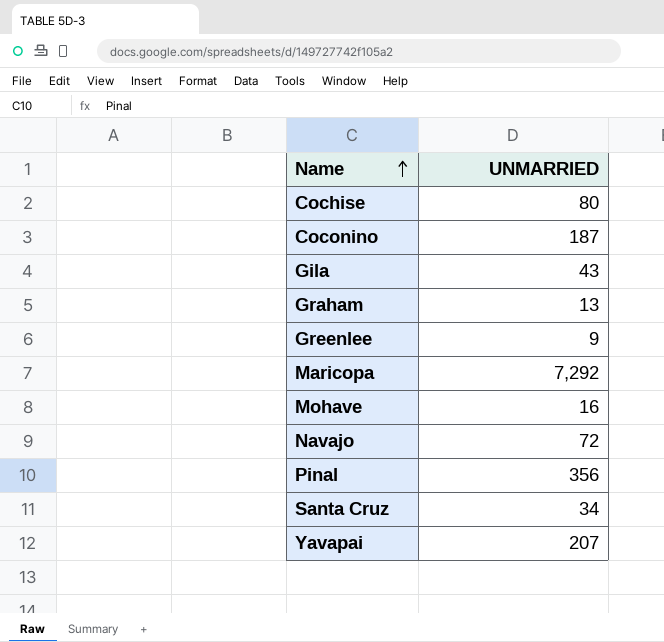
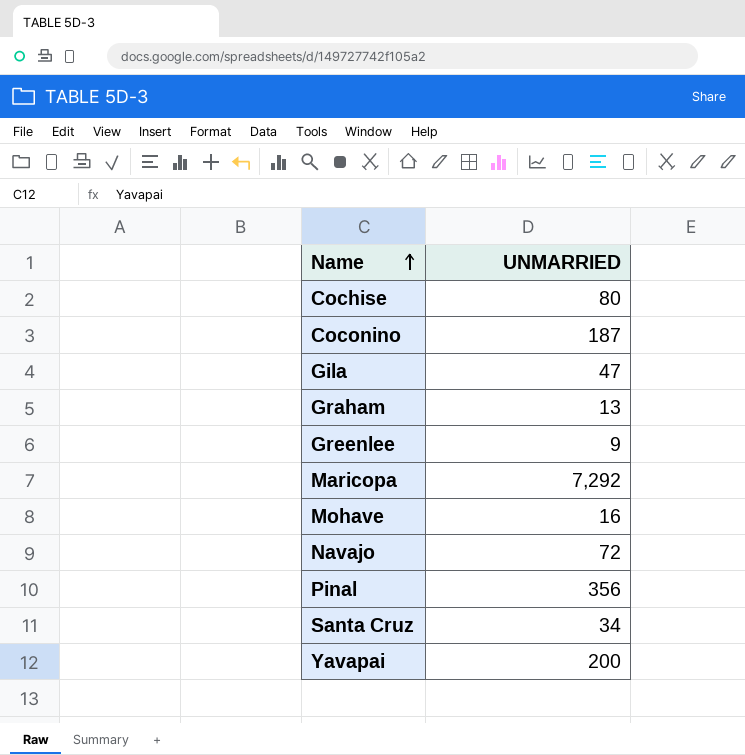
Gila | UNMARRIED: 43 -> 47
Yavapai | UNMARRIED: 207 -> 200

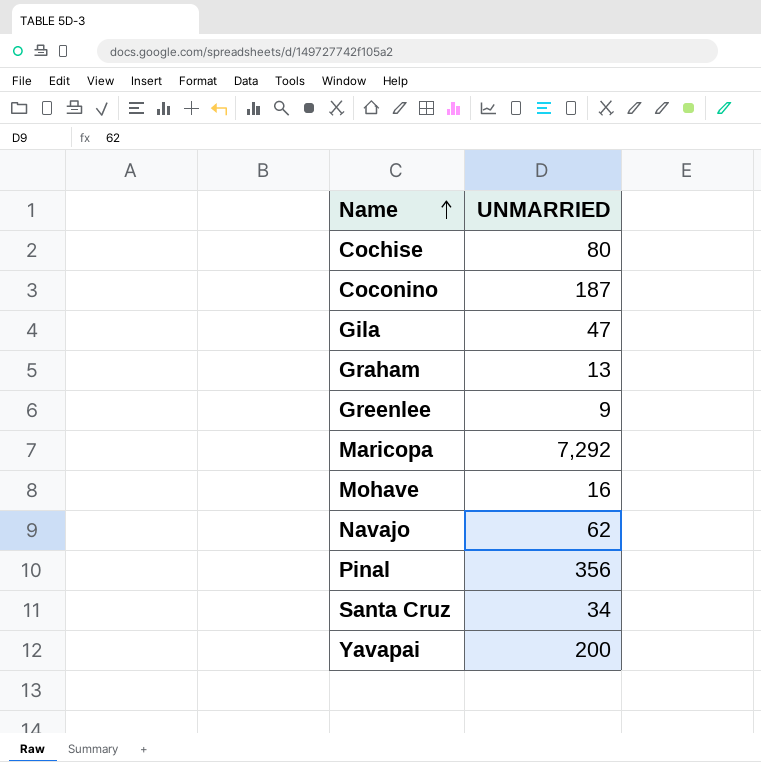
Navajo | UNMARRIED: 72 -> 62

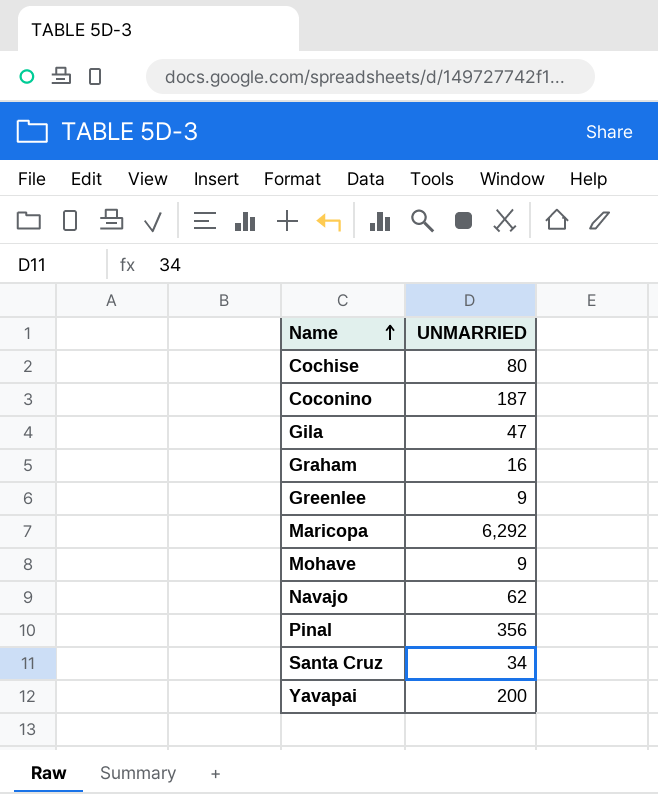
Graham | UNMARRIED: 13 -> 16
Maricopa | UNMARRIED: 7,292 -> 6,292
Mohave | UNMARRIED: 16 -> 9

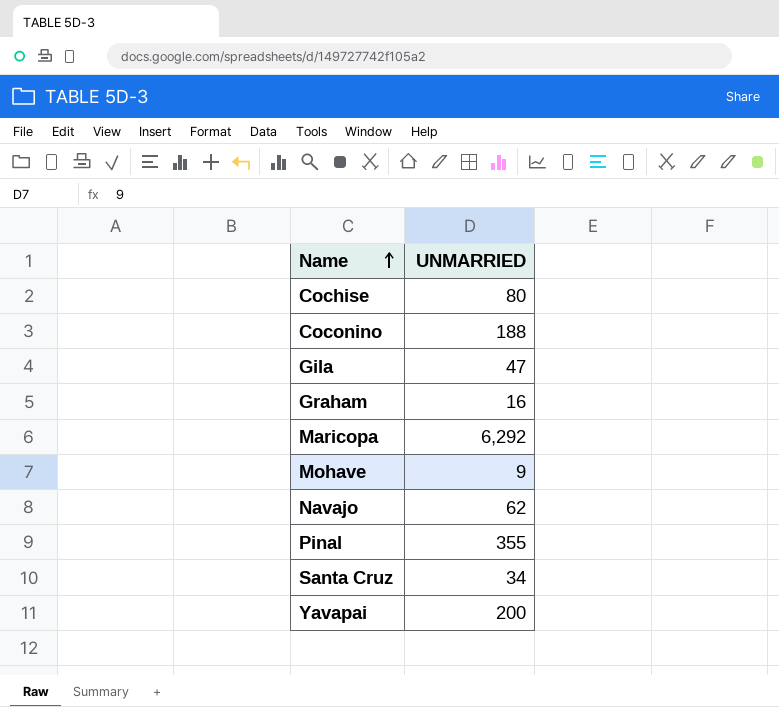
row Greenlee: 9 -> none
Coconino | UNMARRIED: 187 -> 188
Pinal | UNMARRIED: 356 -> 355

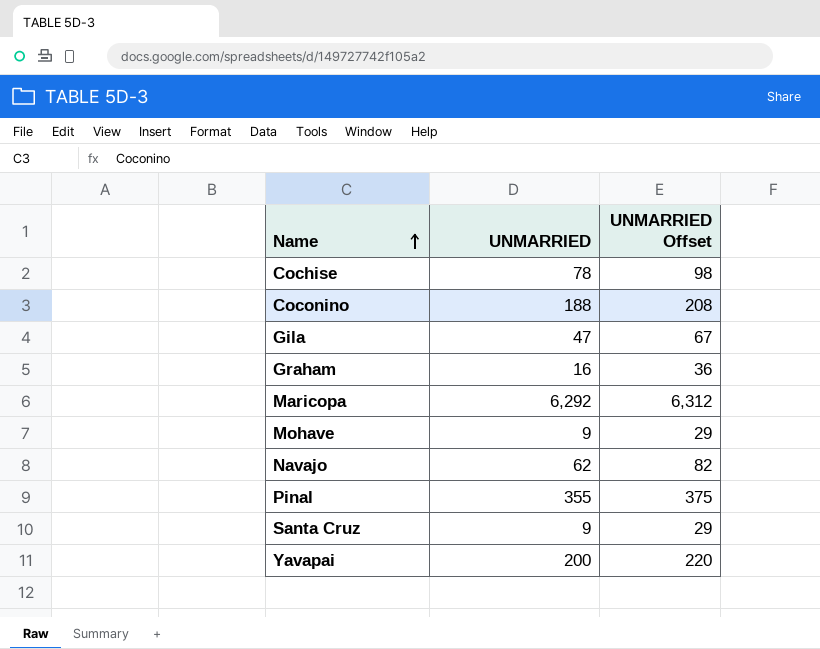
column UNMARRIED Offset | formula: none -> [UNMARRIED] + 20
Cochise | UNMARRIED: 80 -> 78
Santa Cruz | UNMARRIED: 34 -> 9

